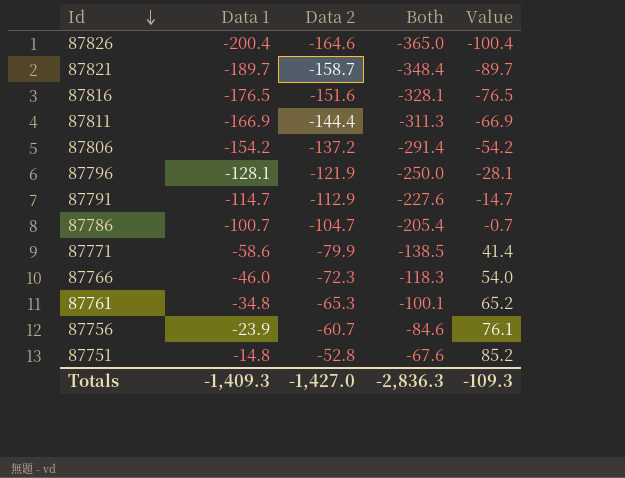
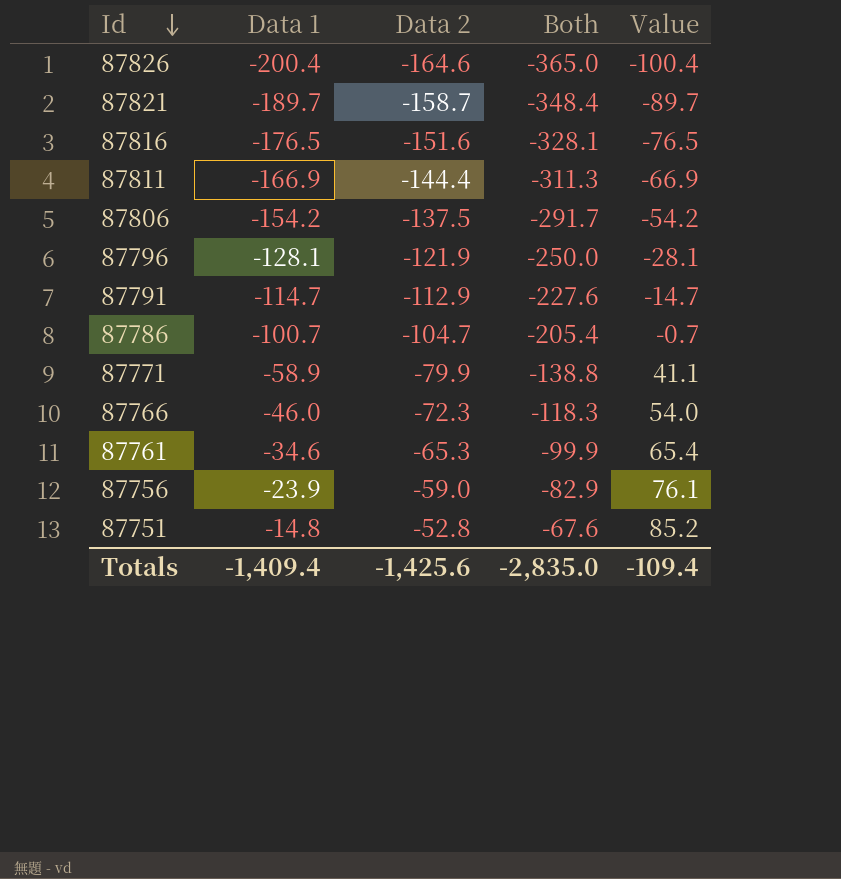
87806 | Data 2: -137.2 -> -137.5
87806 | Both: -291.4 -> -291.7
87771 | Data 1: -58.6 -> -58.9
87771 | Both: -138.5 -> -138.8
87771 | Value: 41.4 -> 41.1
87761 | Data 1: -34.8 -> -34.6
87761 | Both: -100.1 -> -99.9
87761 | Value: 65.2 -> 65.4
87756 | Data 2: -60.7 -> -59.0
87756 | Both: -84.6 -> -82.9
Totals | Data 1: -1,409.3 -> -1,409.4
Totals | Data 2: -1,427.0 -> -1,425.6
Totals | Both: -2,836.3 -> -2,835.0
Totals | Value: -109.3 -> -109.4

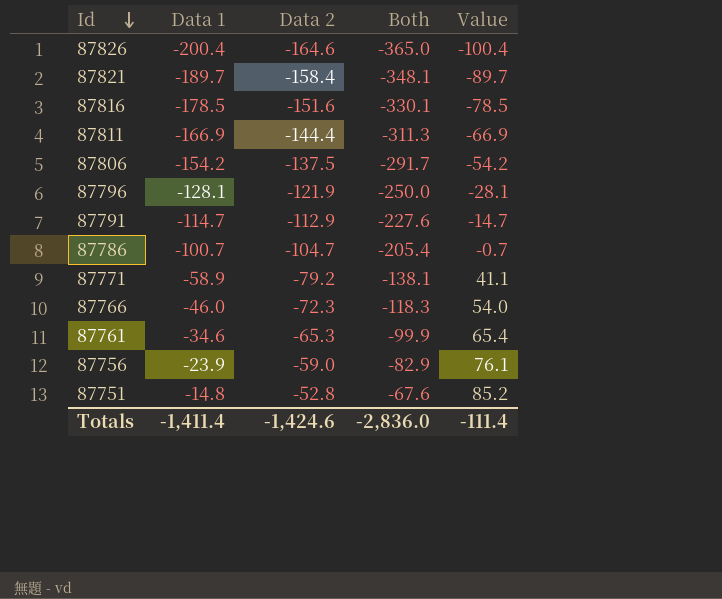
87821 | Data 2: -158.7 -> -158.4
87821 | Both: -348.4 -> -348.1
87816 | Data 1: -176.5 -> -178.5
87816 | Both: -328.1 -> -330.1
87816 | Value: -76.5 -> -78.5
87771 | Data 2: -79.9 -> -79.2
87771 | Both: -138.8 -> -138.1
Totals | Data 1: -1,409.4 -> -1,411.4
Totals | Data 2: -1,425.6 -> -1,424.6
Totals | Both: -2,835.0 -> -2,836.0
Totals | Value: -109.4 -> -111.4

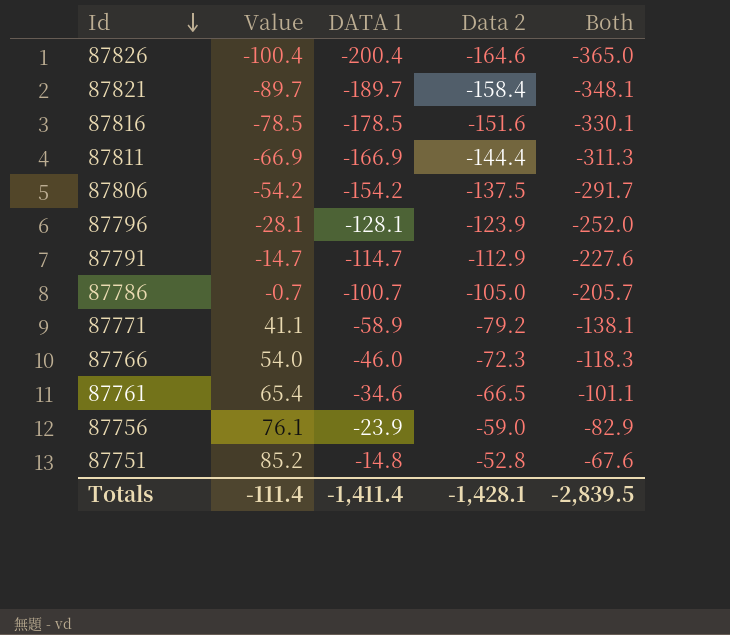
column Value | position: 5 -> 2
column name: Data 1 -> DATA 1
87796 | Data 2: -121.9 -> -123.9
87796 | Both: -250.0 -> -252.0
87786 | Data 2: -104.7 -> -105.0
87786 | Both: -205.4 -> -205.7
87761 | Data 2: -65.3 -> -66.5
87761 | Both: -99.9 -> -101.1
Totals | Data 2: -1,424.6 -> -1,428.1
Totals | Both: -2,836.0 -> -2,839.5

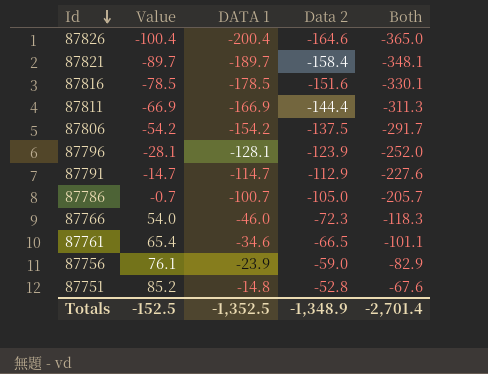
row 87771: 41.1 | -58.9 | -79.2 | -138.1 -> none
Totals | Value: -111.4 -> -152.5
Totals | DATA 1: -1,411.4 -> -1,352.5
Totals | Data 2: -1,428.1 -> -1,348.9
Totals | Both: -2,839.5 -> -2,701.4

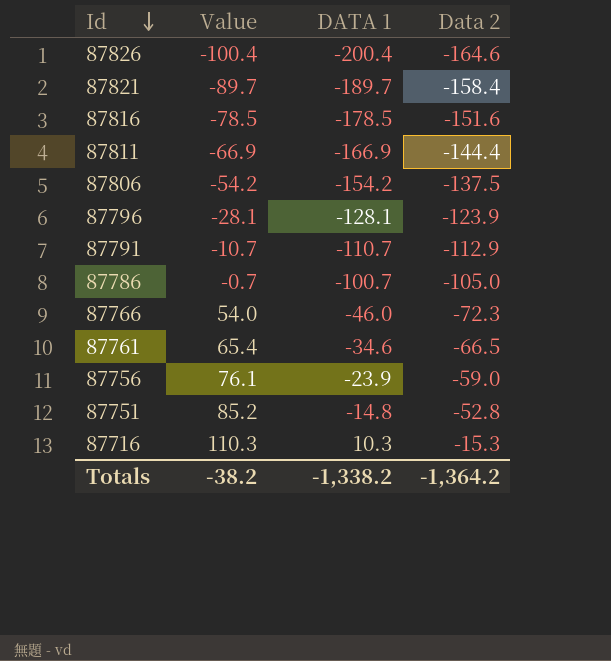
column Both | formula: [DATA 1] + [Data 2] -> none
87791 | Value: -14.7 -> -10.7
87791 | DATA 1: -114.7 -> -110.7
row 87716: none -> 110.3 | 10.3 | -15.3
Totals | Value: -152.5 -> -38.2
Totals | DATA 1: -1,352.5 -> -1,338.2
Totals | Data 2: -1,348.9 -> -1,364.2

